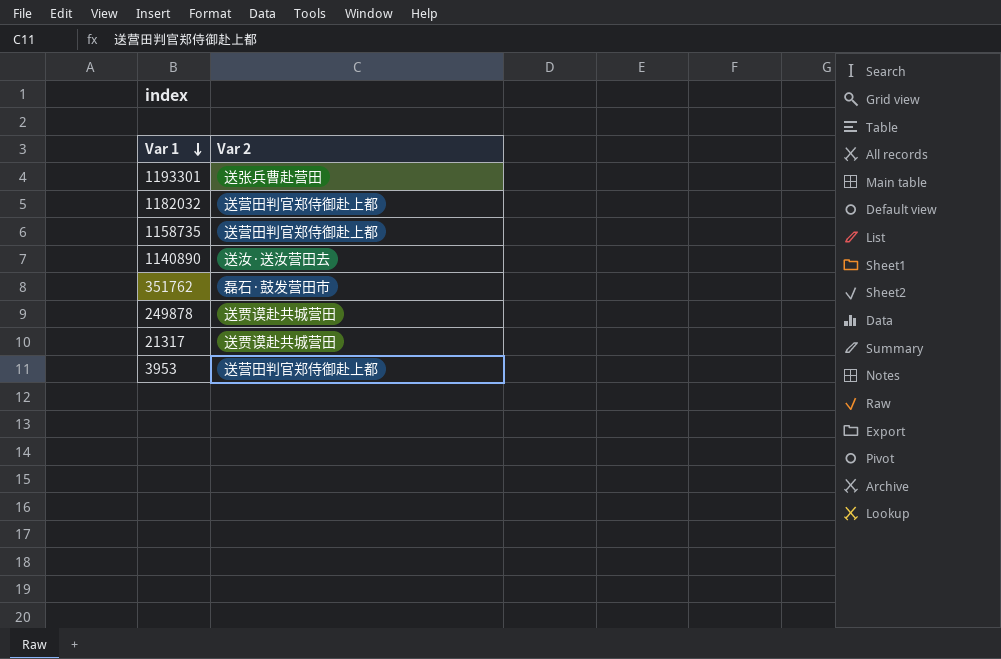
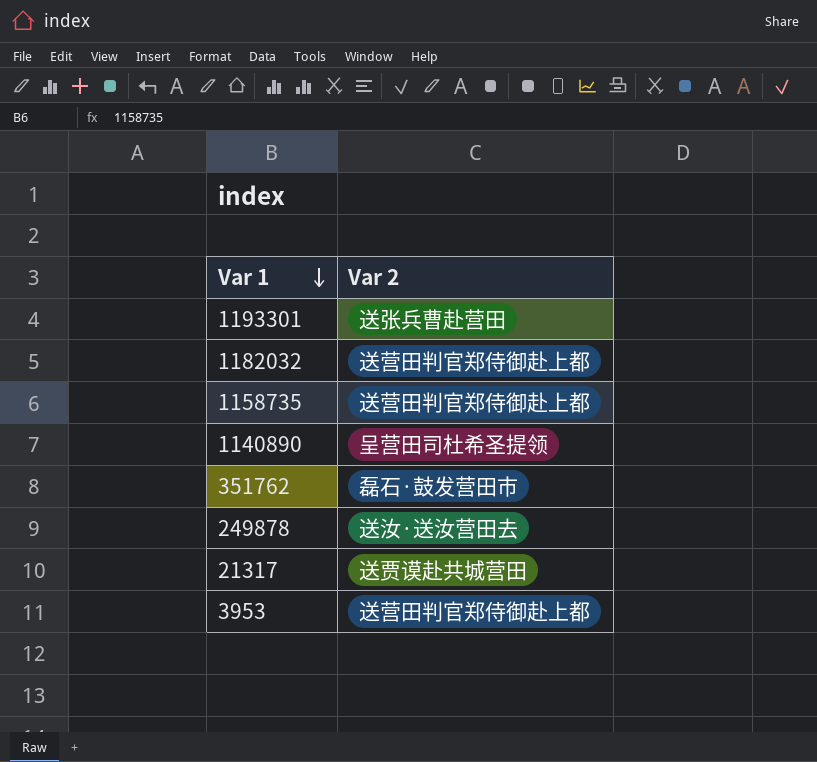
1140890 | Var 2: 送汝·送汝营田去 -> 呈营田司杜希圣提领
249878 | Var 2: 送贾谟赴共城营田 -> 送汝·送汝营田去

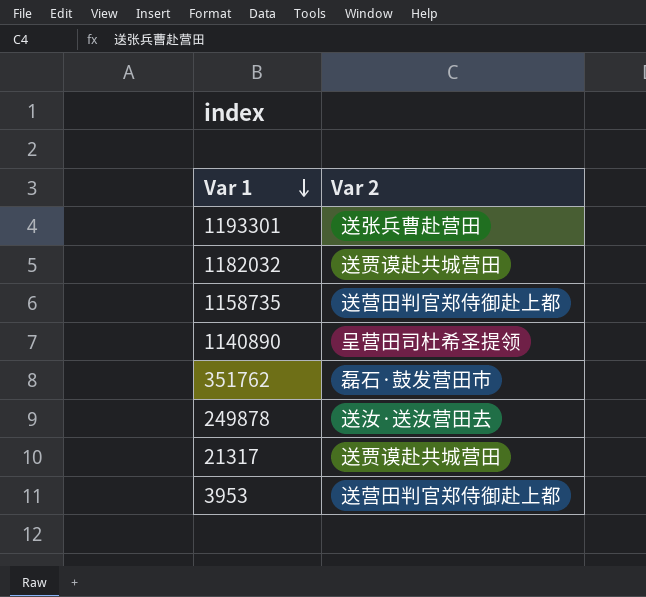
1182032 | Var 2: 送营田判官郑侍御赴上都 -> 送贾谟赴共城营田

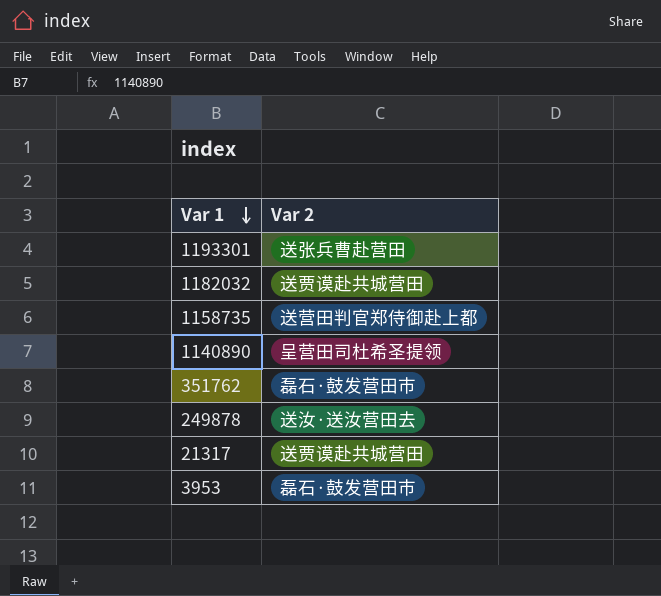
3953 | Var 2: 送营田判官郑侍御赴上都 -> 磊石·鼓发营田市

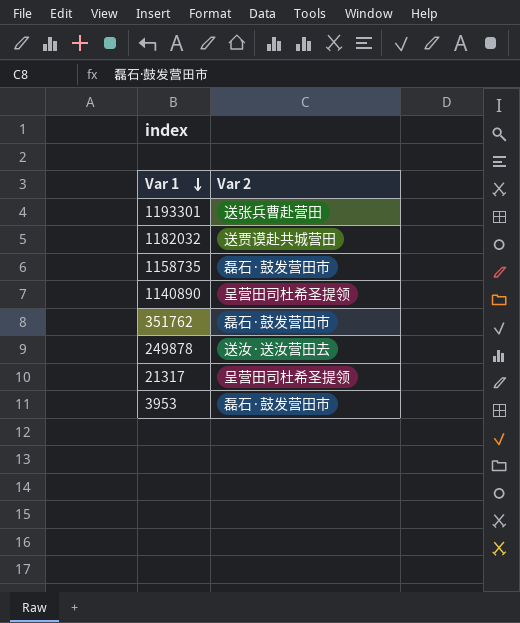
1158735 | Var 2: 送营田判官郑侍御赴上都 -> 磊石·鼓发营田市
21317 | Var 2: 送贾谟赴共城营田 -> 呈营田司杜希圣提领

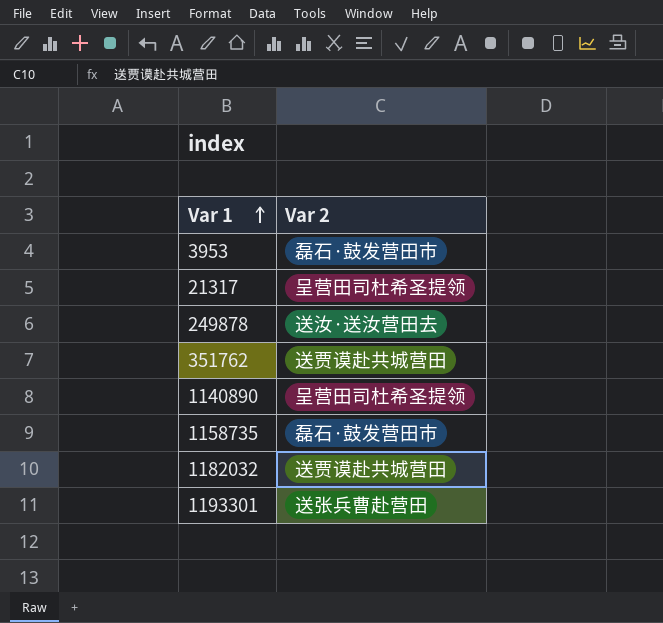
row order: Var 1 descending -> Var 1 ascending
351762 | Var 2: 磊石·鼓发营田市 -> 送贾谟赴共城营田

